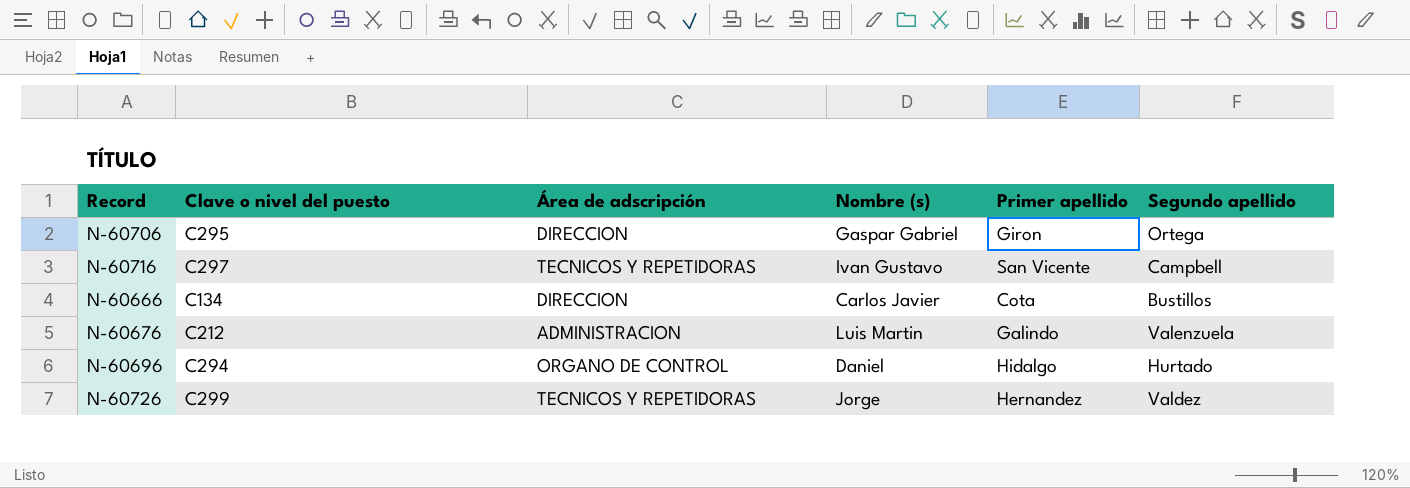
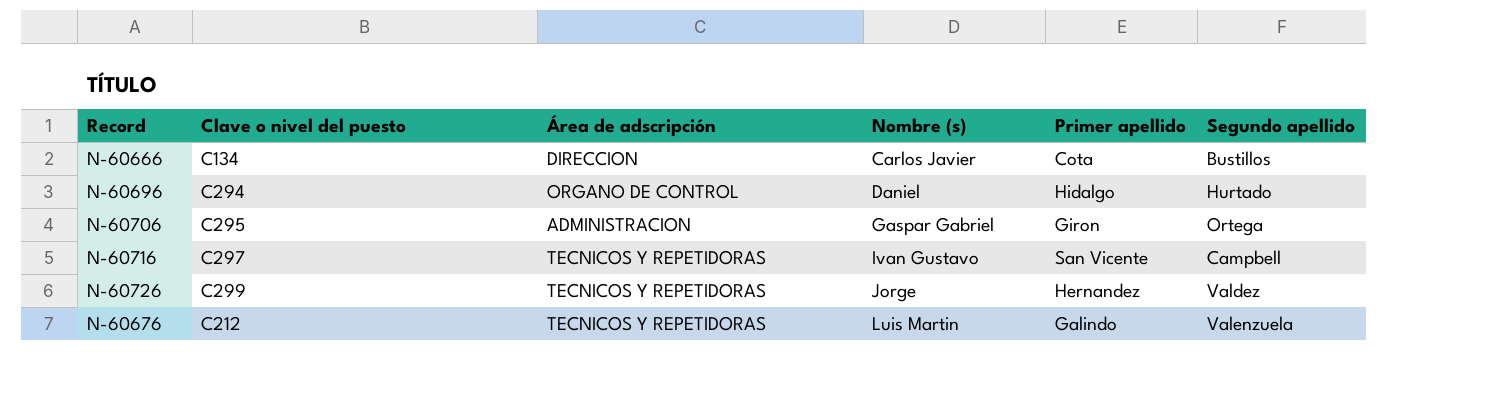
row order: none -> Nombre (s) ascending
N-60706 | Área de adscripción: DIRECCION -> ADMINISTRACION
N-60676 | Área de adscripción: ADMINISTRACION -> TECNICOS Y REPETIDORAS

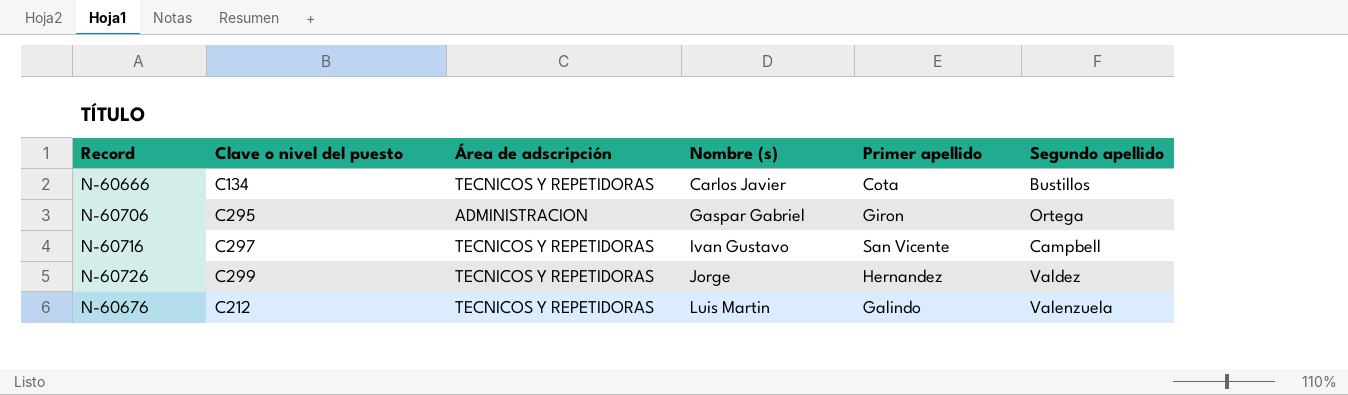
row N-60696: C294 | ORGANO DE CONTROL | Daniel | Hidalgo | Hurtado -> none
N-60666 | Área de adscripción: DIRECCION -> TECNICOS Y REPETIDORAS

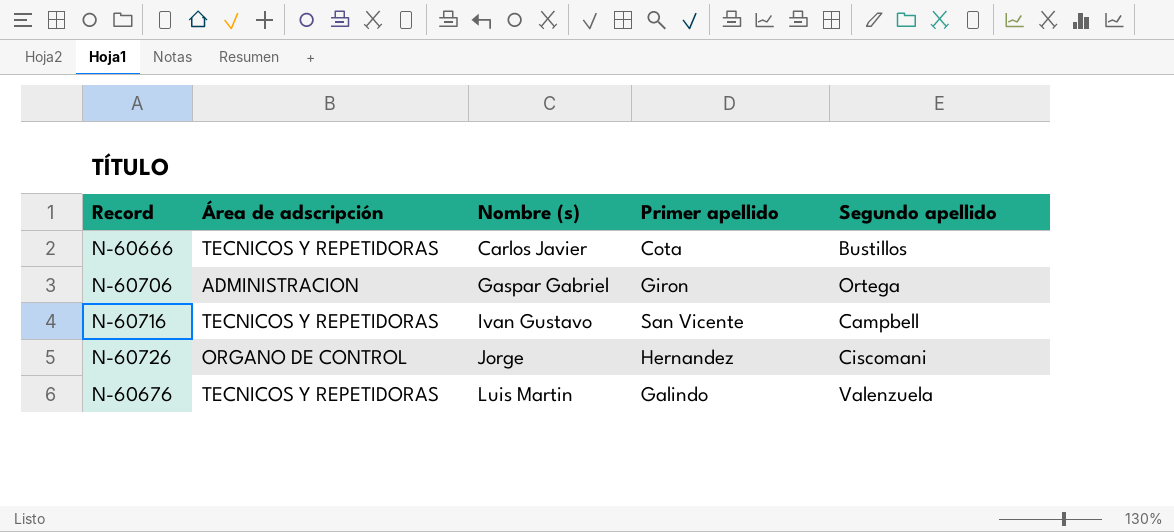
column Clave o nivel del puesto | position: 2 -> none
N-60726 | Área de adscripción: TECNICOS Y REPETIDORAS -> ORGANO DE CONTROL
N-60726 | Segundo apellido: Valdez -> Ciscomani

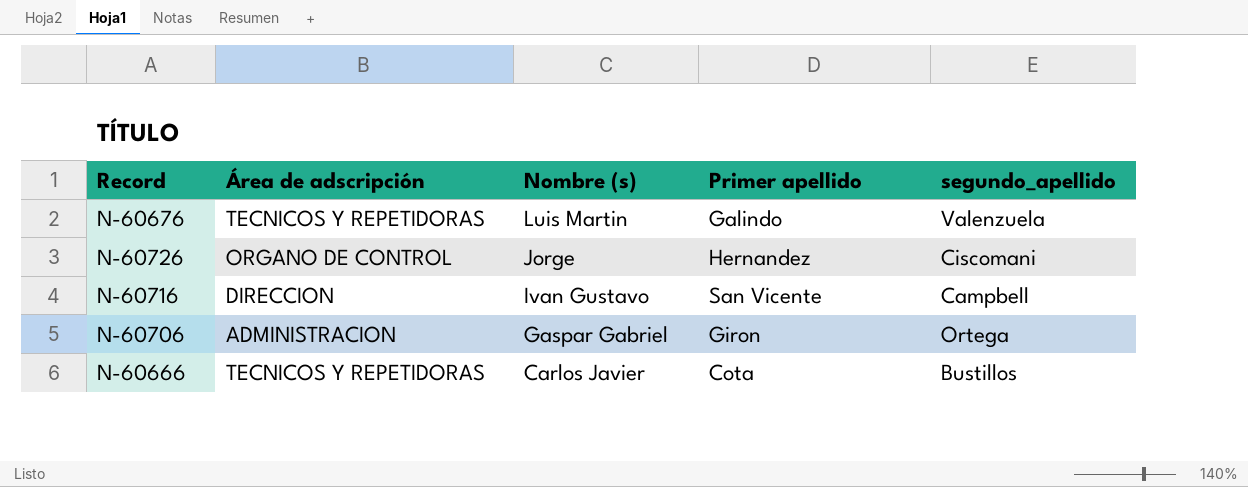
row order: Nombre (s) ascending -> Nombre (s) descending
column name: Segundo apellido -> segundo_apellido
N-60716 | Área de adscripción: TECNICOS Y REPETIDORAS -> DIRECCION

